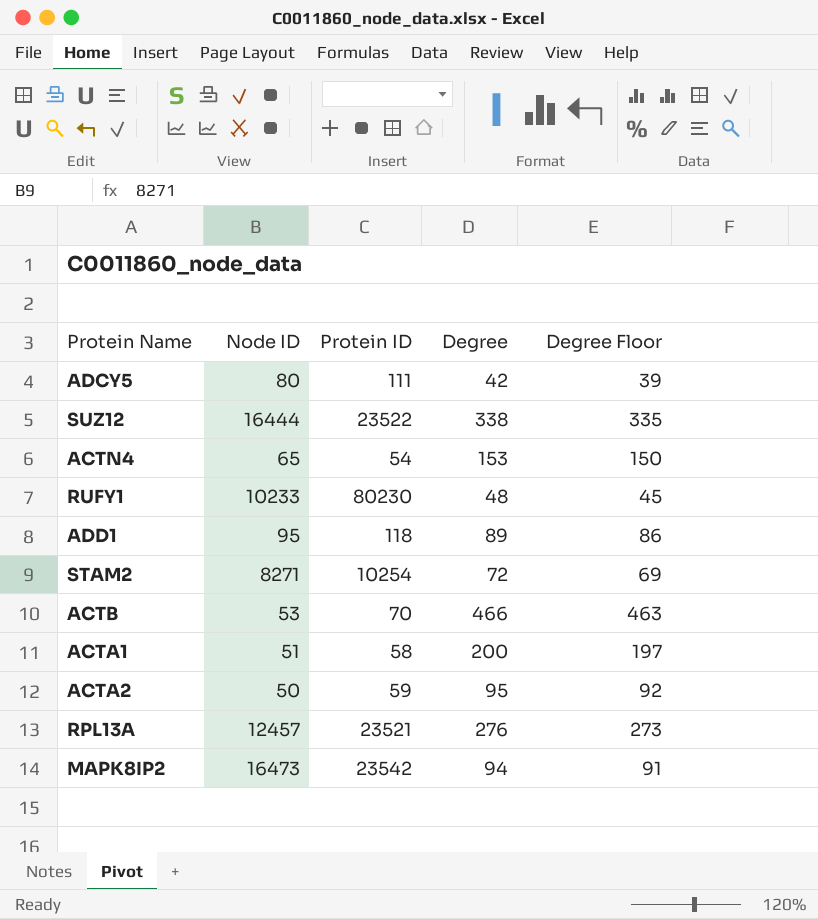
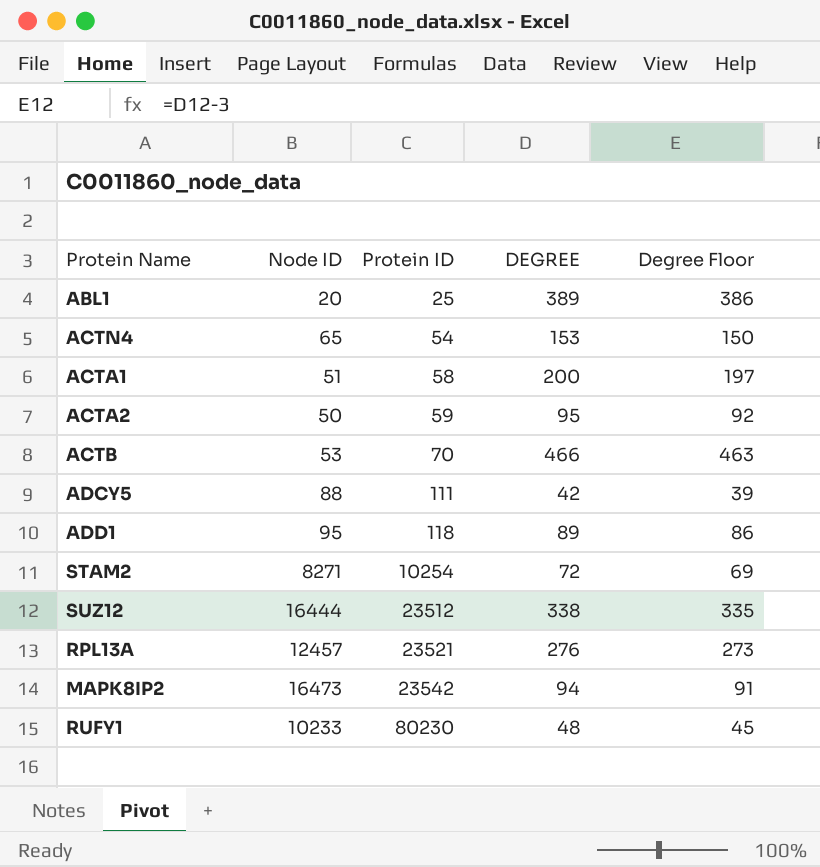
row order: none -> Protein ID ascending
column name: Degree -> DEGREE
row ABL1: none -> 20 | 25 | 389 | 386
ADCY5 | Node ID: 80 -> 88
SUZ12 | Protein ID: 23522 -> 23512

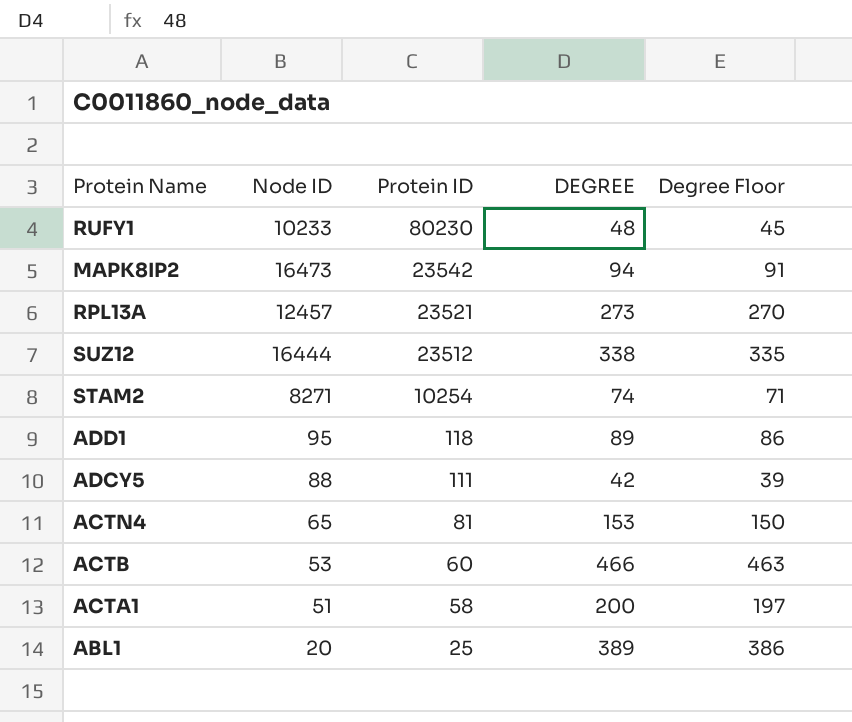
row order: Protein ID ascending -> Protein ID descending
row ACTA2: 50 | 59 | 95 | 92 -> none
RPL13A | DEGREE: 276 -> 273
RPL13A | Degree Floor: 273 -> 270
STAM2 | DEGREE: 72 -> 74
STAM2 | Degree Floor: 69 -> 71
ACTN4 | Protein ID: 54 -> 81
ACTB | Protein ID: 70 -> 60

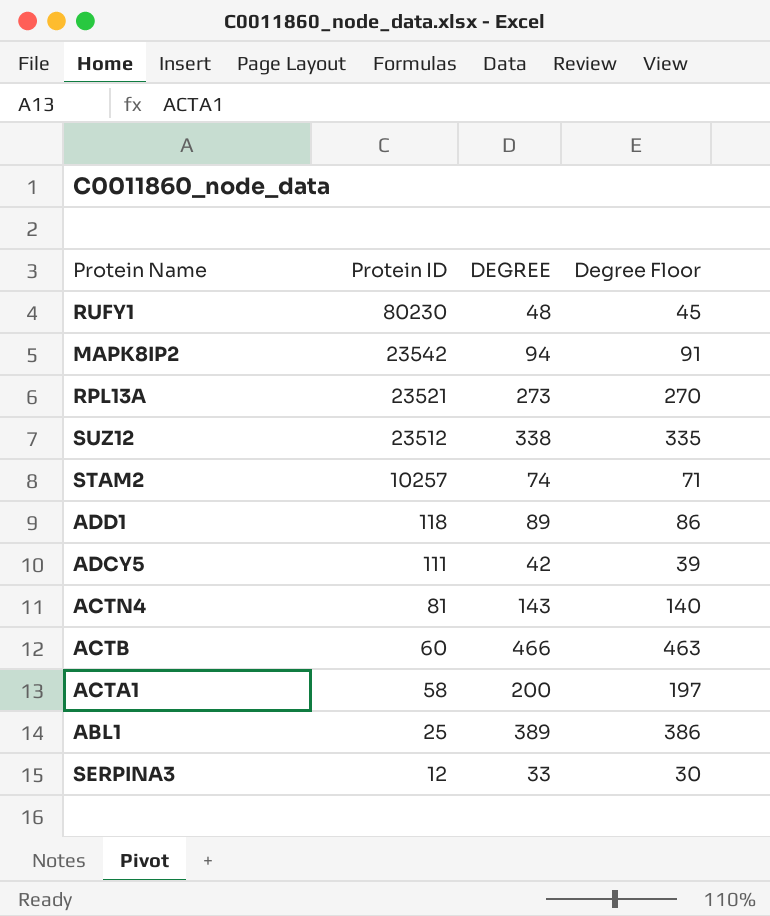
column Node ID | position: 2 -> none
STAM2 | Protein ID: 10254 -> 10257
ACTN4 | DEGREE: 153 -> 143
ACTN4 | Degree Floor: 150 -> 140
row SERPINA3: none -> 12 | 33 | 30

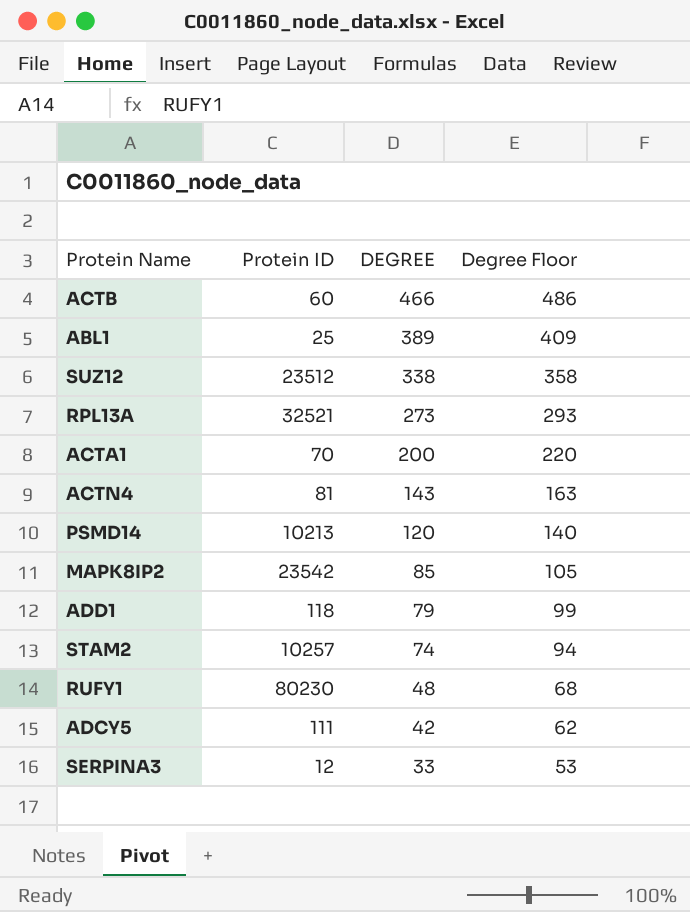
row order: Protein ID descending -> DEGREE descending
column Degree Floor | formula: [DEGREE] - 3 -> [DEGREE] + 20
RPL13A | Protein ID: 23521 -> 32521
ACTA1 | Protein ID: 58 -> 70
row PSMD14: none -> 10213 | 120 | 140
MAPK8IP2 | DEGREE: 94 -> 85
ADD1 | DEGREE: 89 -> 79

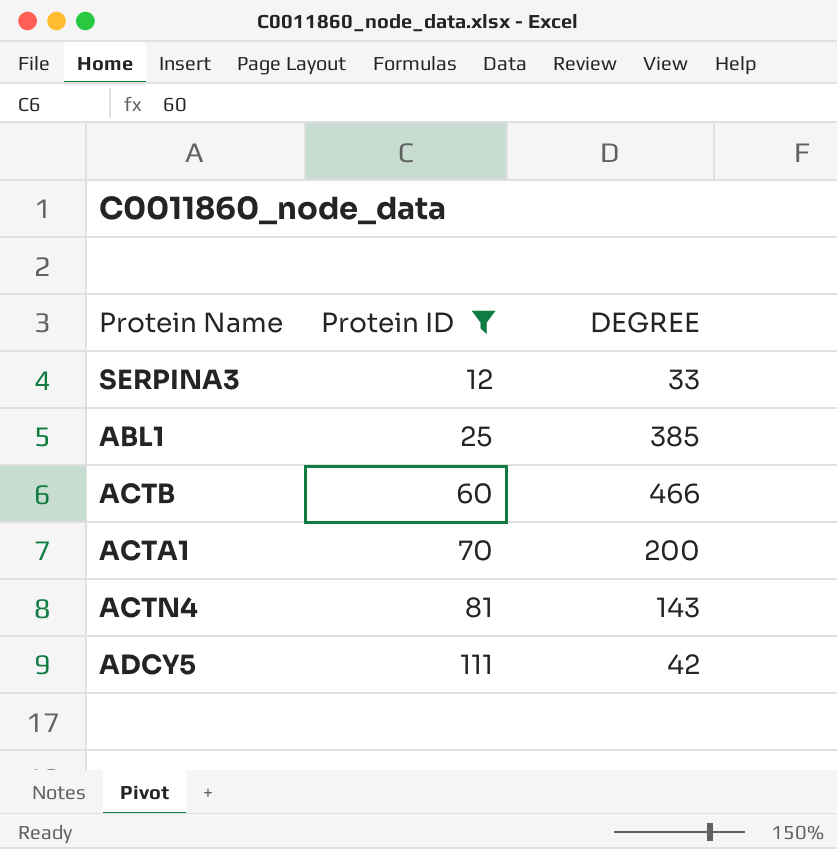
filter: none -> Protein ID <= 111
row order: DEGREE descending -> Protein ID ascending
column Degree Floor | formula: [DEGREE] + 20 -> none
ABL1 | DEGREE: 389 -> 385

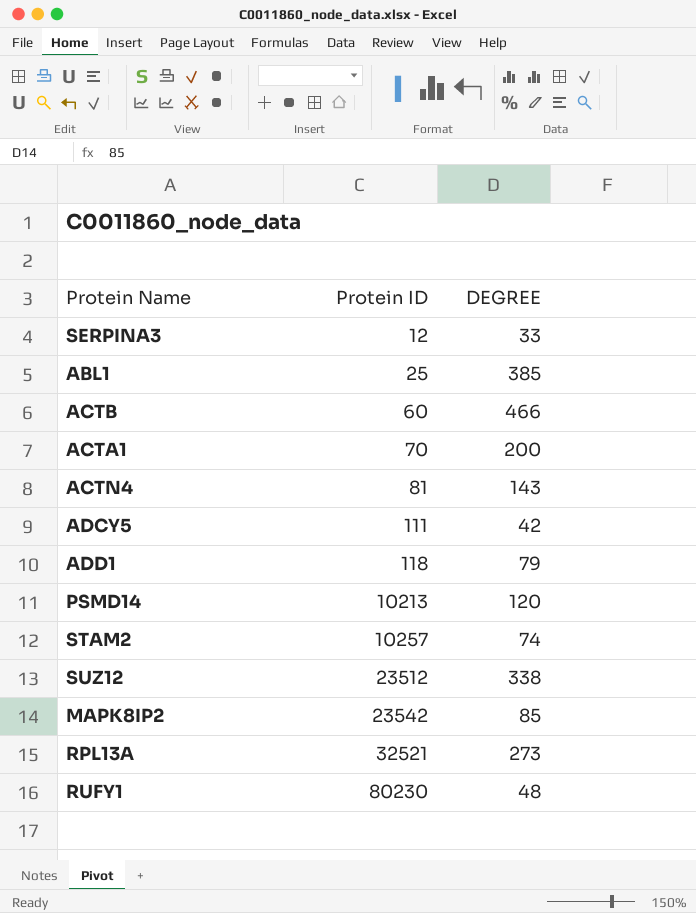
filter: Protein ID <= 111 -> none

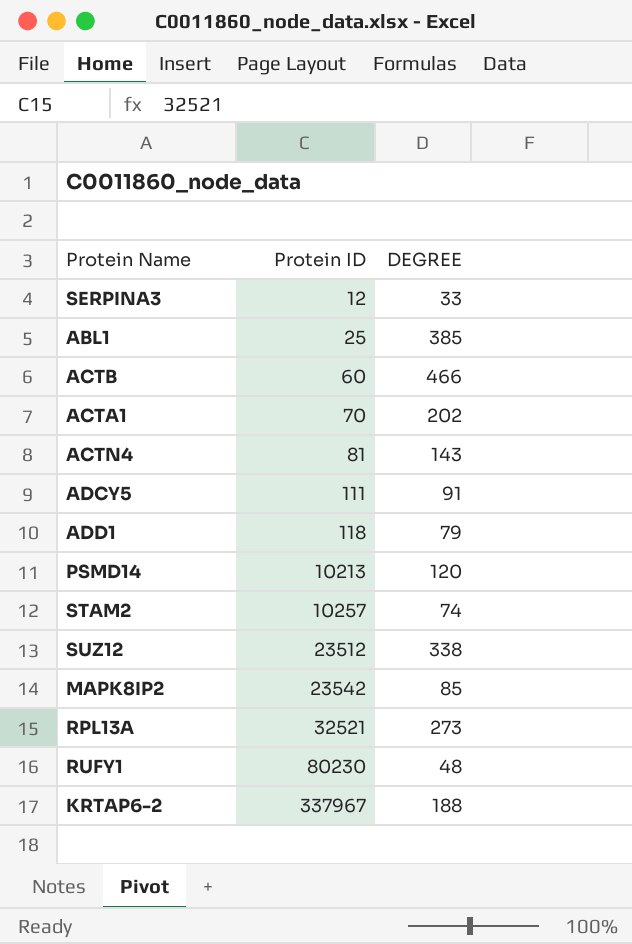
ACTA1 | DEGREE: 200 -> 202
ADCY5 | DEGREE: 42 -> 91
row KRTAP6-2: none -> 337967 | 188

